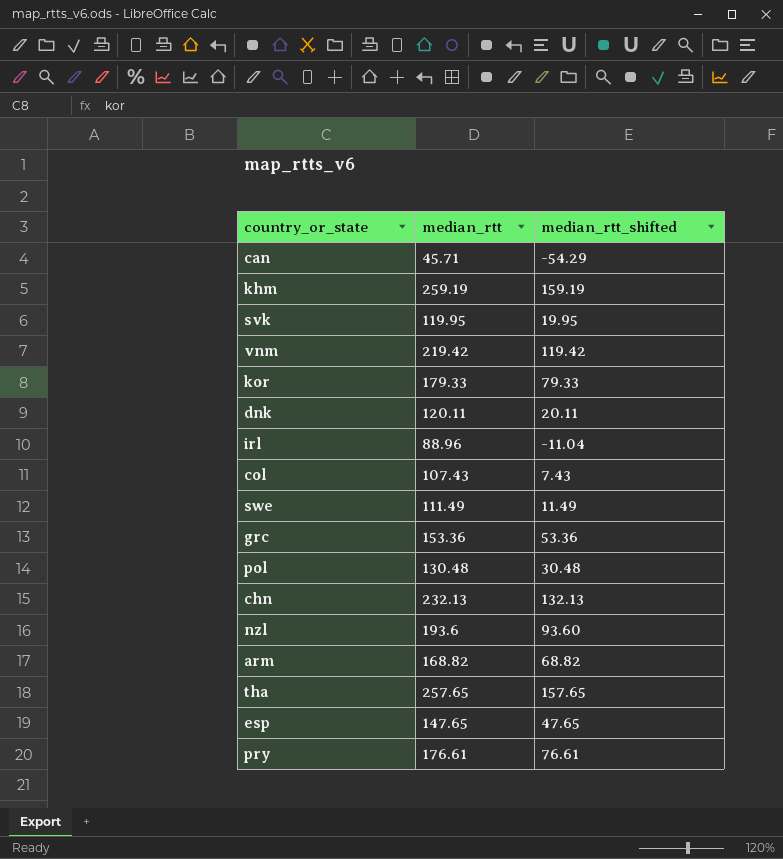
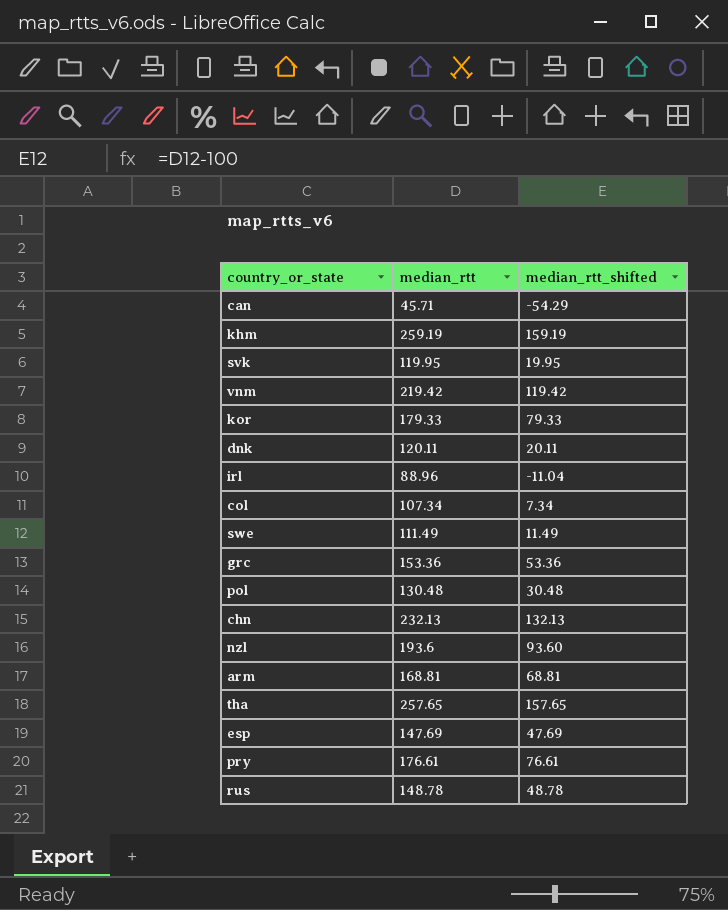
col | median_rtt: 107.43 -> 107.34
col | median_rtt_shifted: 7.43 -> 7.34
arm | median_rtt: 168.82 -> 168.81
arm | median_rtt_shifted: 68.82 -> 68.81
esp | median_rtt: 147.65 -> 147.69
esp | median_rtt_shifted: 47.65 -> 47.69
row rus: none -> 148.78 | 48.78

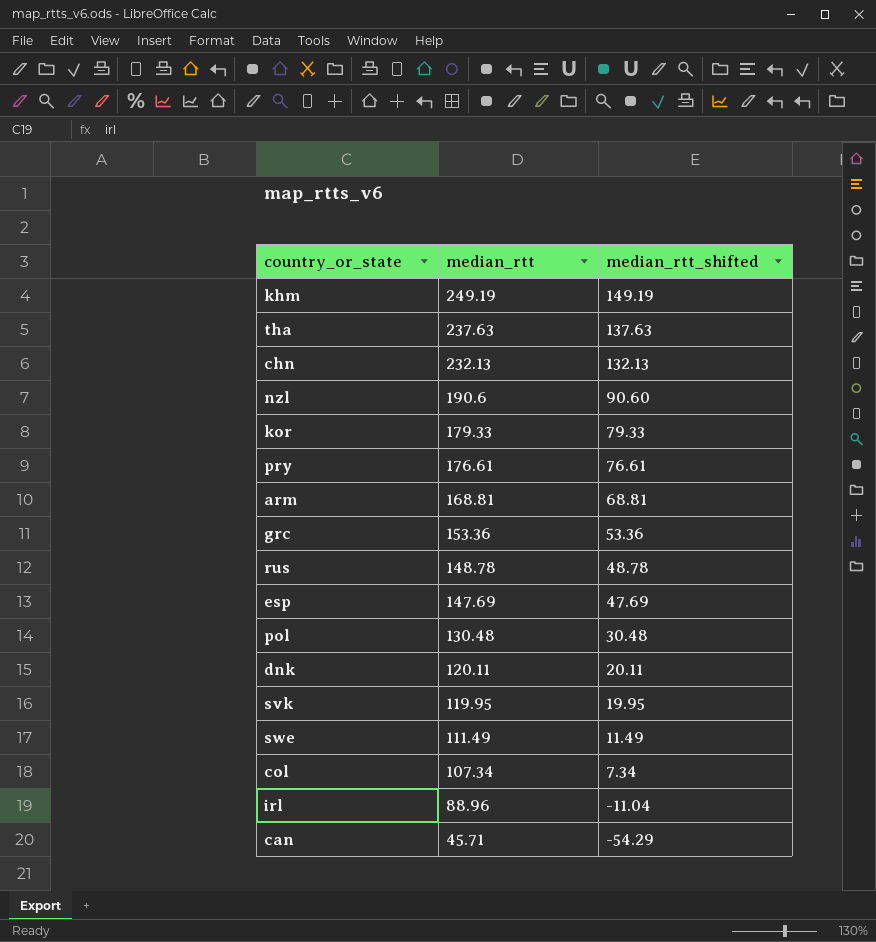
row order: none -> median_rtt descending
row vnm: 219.42 | 119.42 -> none
khm | median_rtt: 259.19 -> 249.19
khm | median_rtt_shifted: 159.19 -> 149.19
tha | median_rtt: 257.65 -> 237.63
tha | median_rtt_shifted: 157.65 -> 137.63
nzl | median_rtt: 193.6 -> 190.6
nzl | median_rtt_shifted: 93.60 -> 90.60

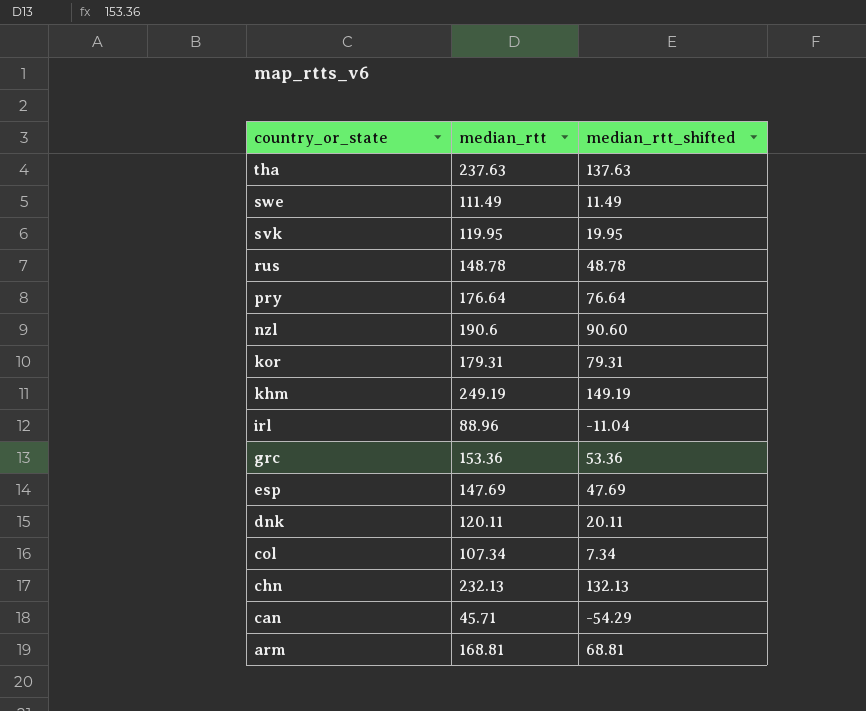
row order: median_rtt descending -> country_or_state descending
row pol: 130.48 | 30.48 -> none
pry | median_rtt: 176.61 -> 176.64
pry | median_rtt_shifted: 76.61 -> 76.64
kor | median_rtt: 179.33 -> 179.31
kor | median_rtt_shifted: 79.33 -> 79.31

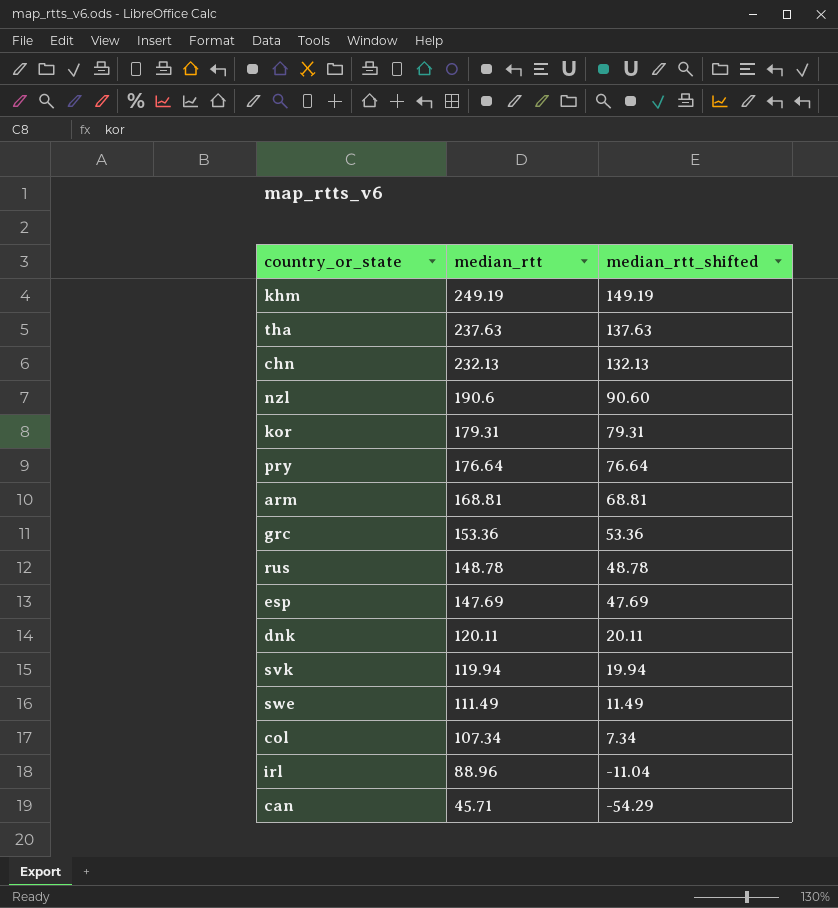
row order: country_or_state descending -> median_rtt descending
svk | median_rtt: 119.95 -> 119.94
svk | median_rtt_shifted: 19.95 -> 19.94

